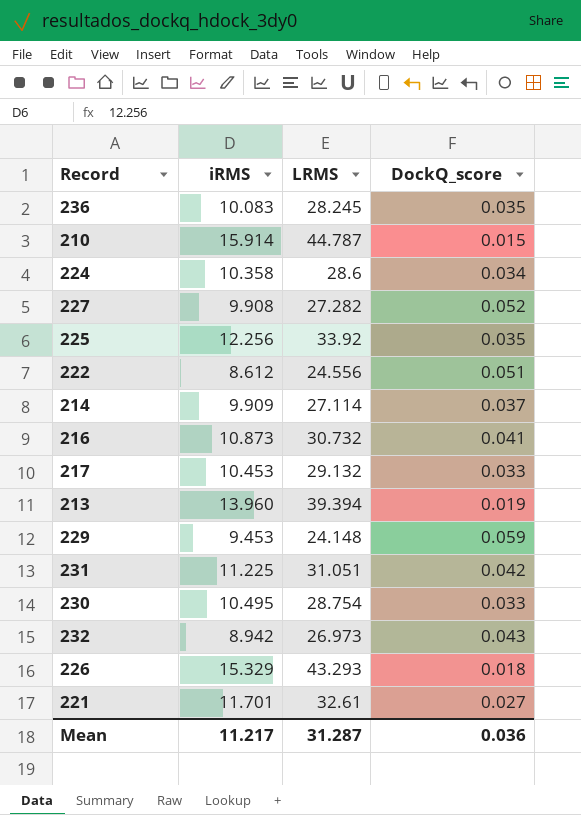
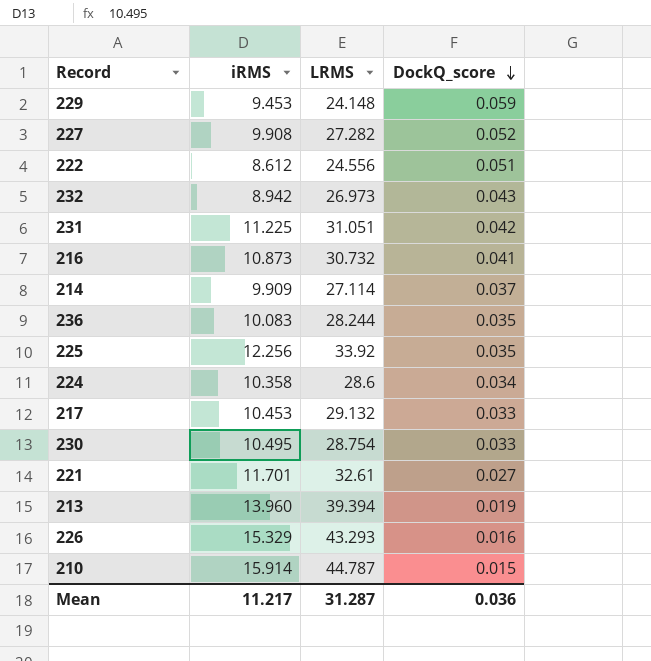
row order: none -> DockQ_score descending
236 | LRMS: 28.245 -> 28.244
226 | DockQ_score: 0.018 -> 0.016

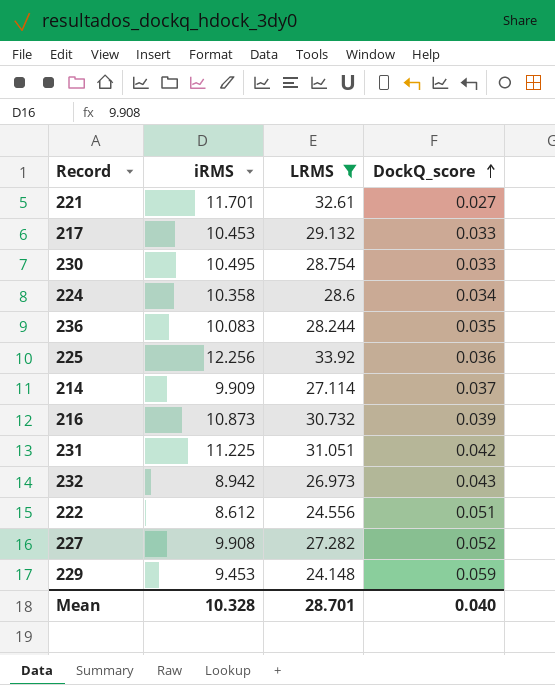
filter: none -> LRMS <= 33.92
row order: DockQ_score descending -> DockQ_score ascending
225 | DockQ_score: 0.035 -> 0.036
216 | DockQ_score: 0.041 -> 0.039
Mean | iRMS: 11.217 -> 10.328
Mean | LRMS: 31.287 -> 28.701
Mean | DockQ_score: 0.036 -> 0.040

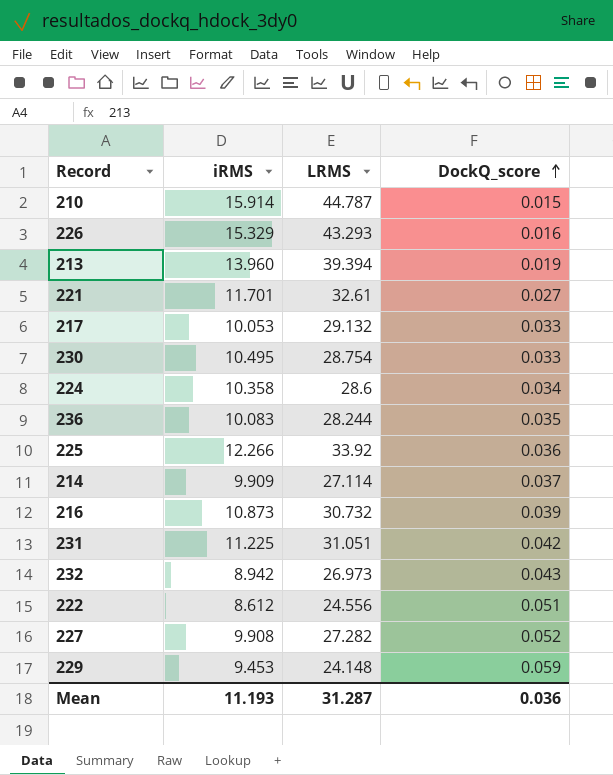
filter: LRMS <= 33.92 -> none
217 | iRMS: 10.453 -> 10.053
225 | iRMS: 12.256 -> 12.266
Mean | iRMS: 10.328 -> 11.193
Mean | LRMS: 28.701 -> 31.287
Mean | DockQ_score: 0.040 -> 0.036

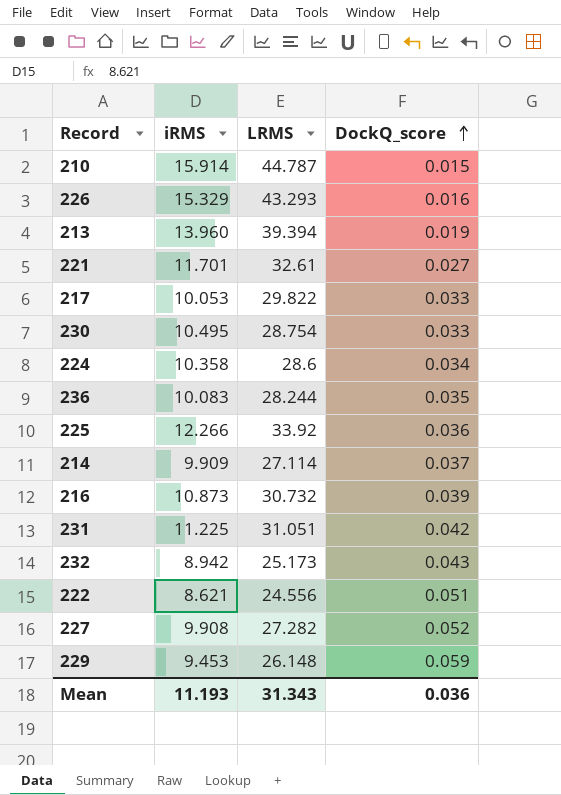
217 | LRMS: 29.132 -> 29.822
232 | LRMS: 26.973 -> 25.173
222 | iRMS: 8.612 -> 8.621
229 | LRMS: 24.148 -> 26.148
Mean | LRMS: 31.287 -> 31.343

